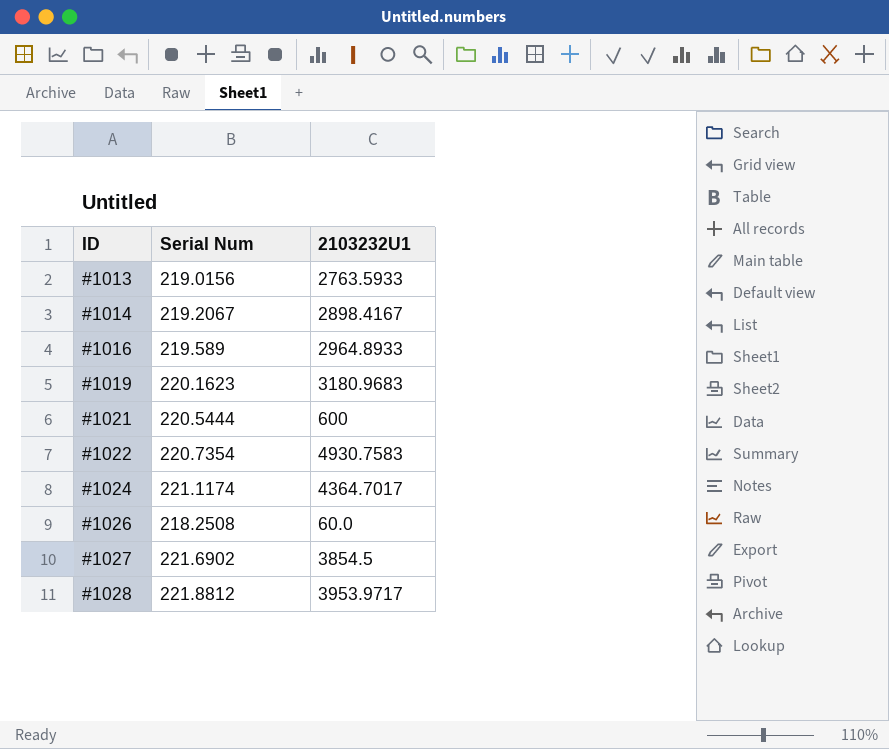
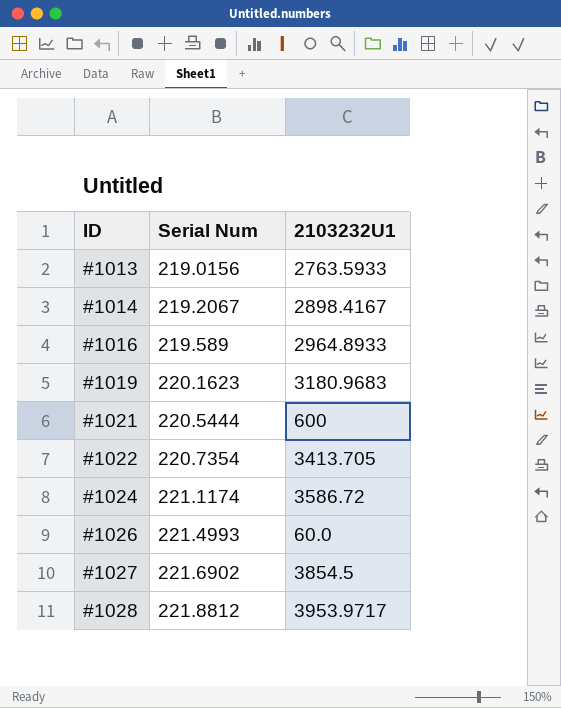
#1022 | 2103232U1: 4930.7583 -> 3413.705
#1024 | 2103232U1: 4364.7017 -> 3586.72
#1026 | Serial Num: 218.2508 -> 221.4993

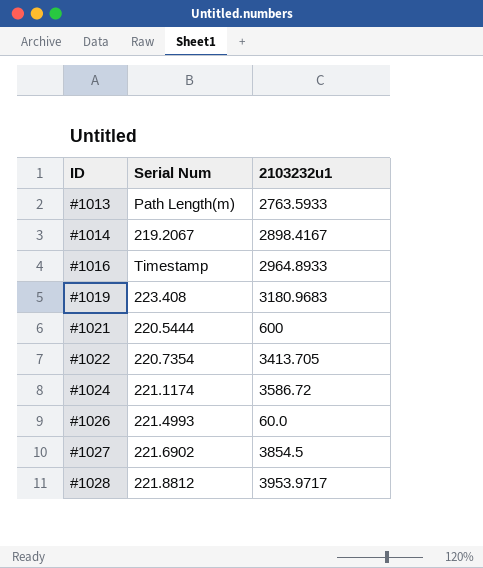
column name: 2103232U1 -> 2103232u1
#1013 | Serial Num: 219.0156 -> Path Length(m)
#1016 | Serial Num: 219.589 -> Timestamp
#1019 | Serial Num: 220.1623 -> 223.408

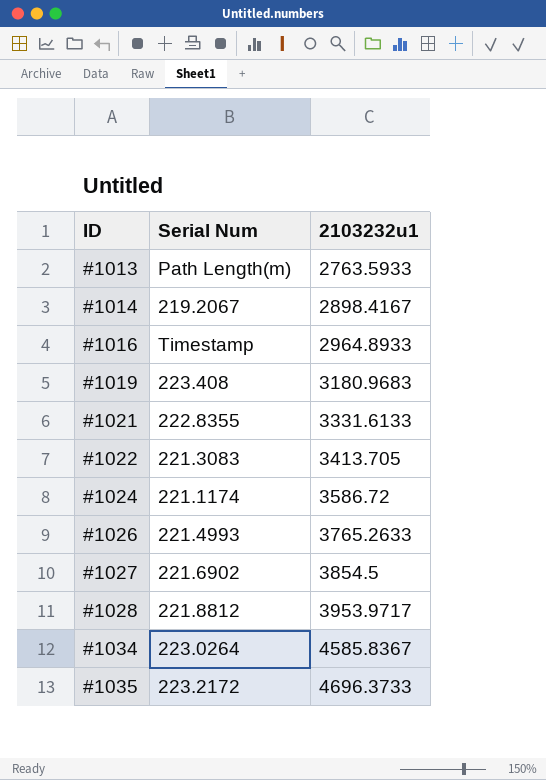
#1021 | Serial Num: 220.5444 -> 222.8355
#1021 | 2103232u1: 600 -> 3331.6133
#1022 | Serial Num: 220.7354 -> 221.3083
#1026 | 2103232u1: 60.0 -> 3765.2633
row #1034: none -> 223.0264 | 4585.8367
row #1035: none -> 223.2172 | 4696.3733

